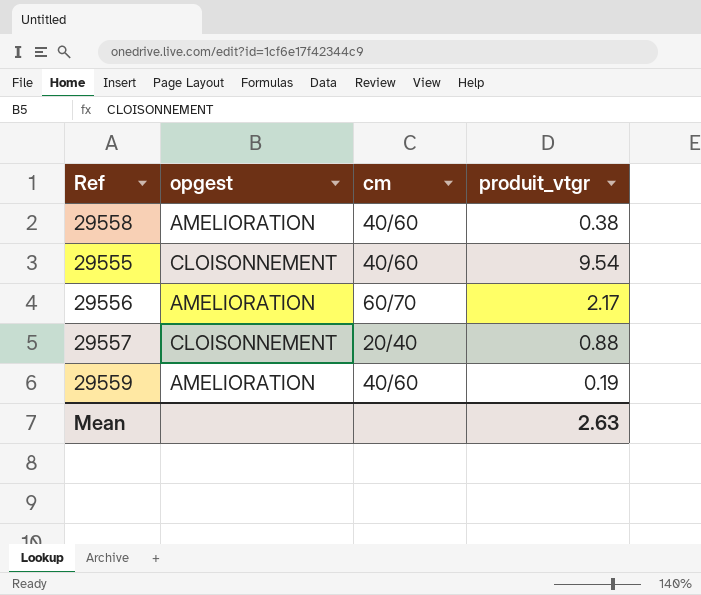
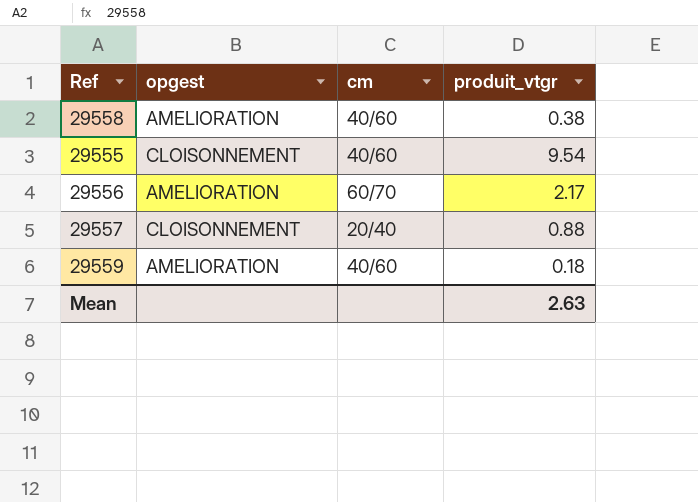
29559 | produit_vtgr: 0.19 -> 0.18

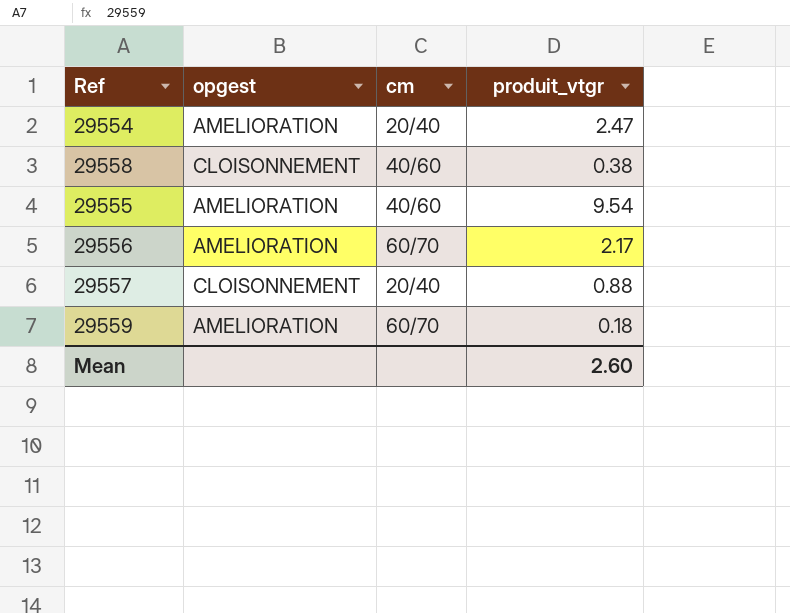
row 29554: none -> AMELIORATION | 20/40 | 2.47
29558 | opgest: AMELIORATION -> CLOISONNEMENT
29555 | opgest: CLOISONNEMENT -> AMELIORATION
29559 | cm: 40/60 -> 60/70
Mean | produit_vtgr: 2.63 -> 2.60

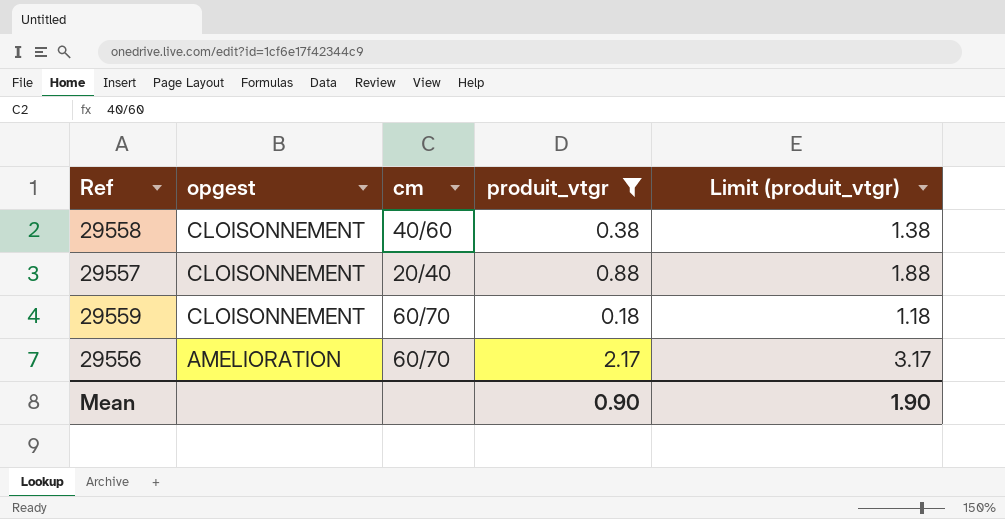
filter: none -> produit_vtgr <= 2.17
row order: none -> opgest descending
column Limit (produit_vtgr) | formula: none -> [produit_vtgr] + 1
29559 | opgest: AMELIORATION -> CLOISONNEMENT
Mean | produit_vtgr: 2.60 -> 0.90

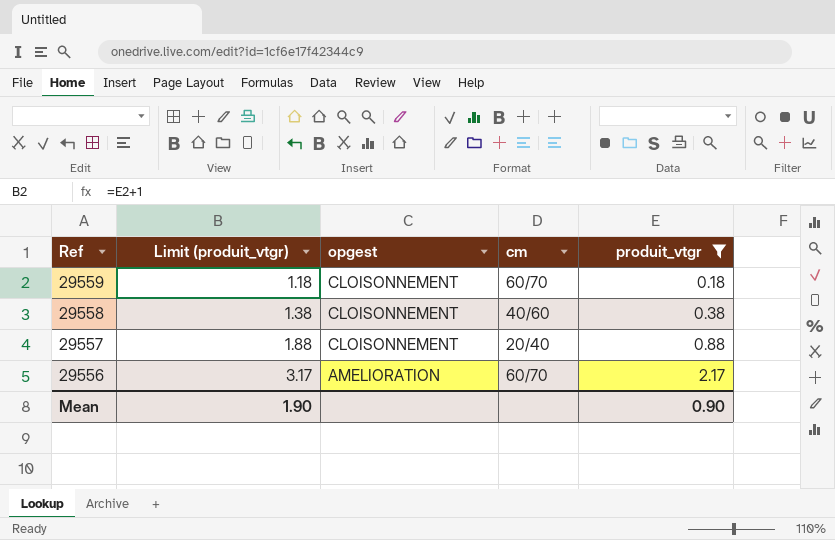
row order: opgest descending -> Ref descending
column Limit (produit_vtgr) | position: 5 -> 2

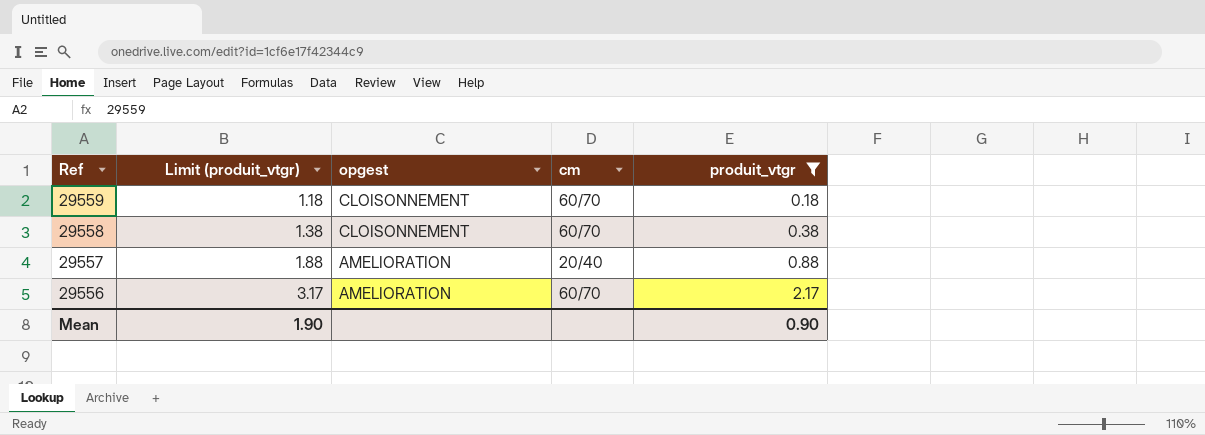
29558 | cm: 40/60 -> 60/70
29557 | opgest: CLOISONNEMENT -> AMELIORATION

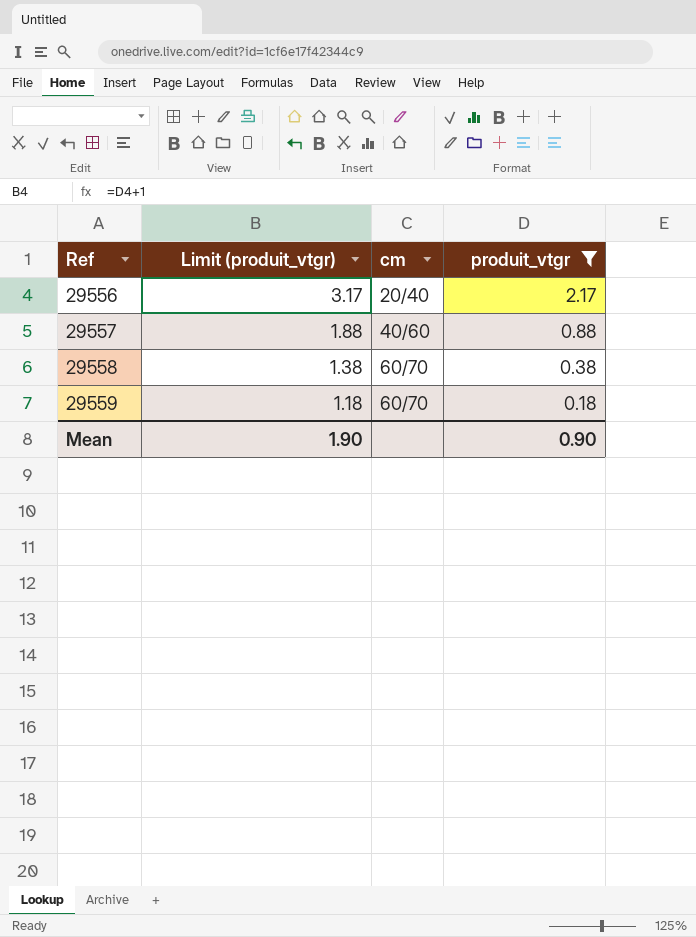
row order: Ref descending -> Ref ascending
column opgest | position: 3 -> none
29556 | cm: 60/70 -> 20/40
29557 | cm: 20/40 -> 40/60

